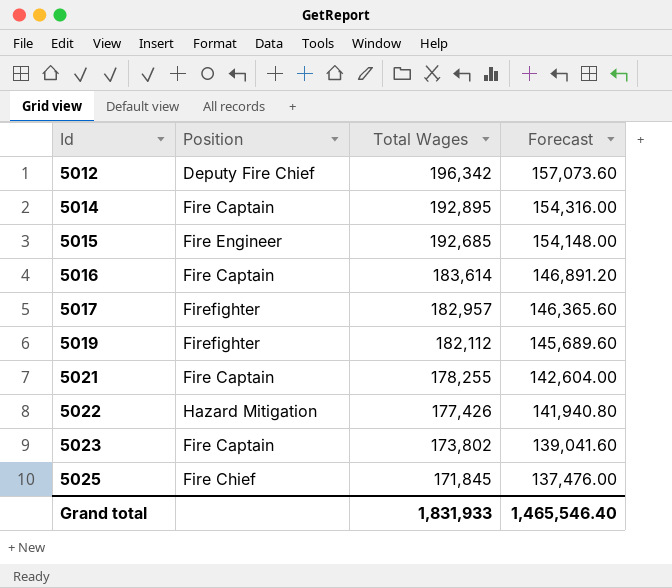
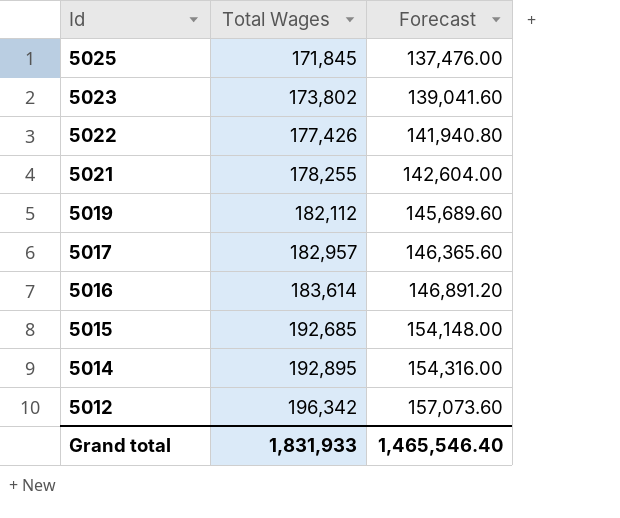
row order: Id ascending -> Id descending
column Position | position: 2 -> none

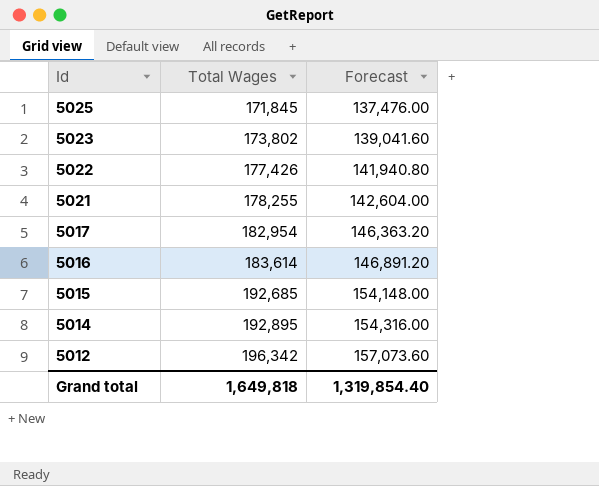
row 5019: 182,112 | 145,689.60 -> none
5017 | Total Wages: 182,957 -> 182,954
5017 | Forecast: 146,365.60 -> 146,363.20
Grand total | Total Wages: 1,831,933 -> 1,649,818
Grand total | Forecast: 1,465,546.40 -> 1,319,854.40

